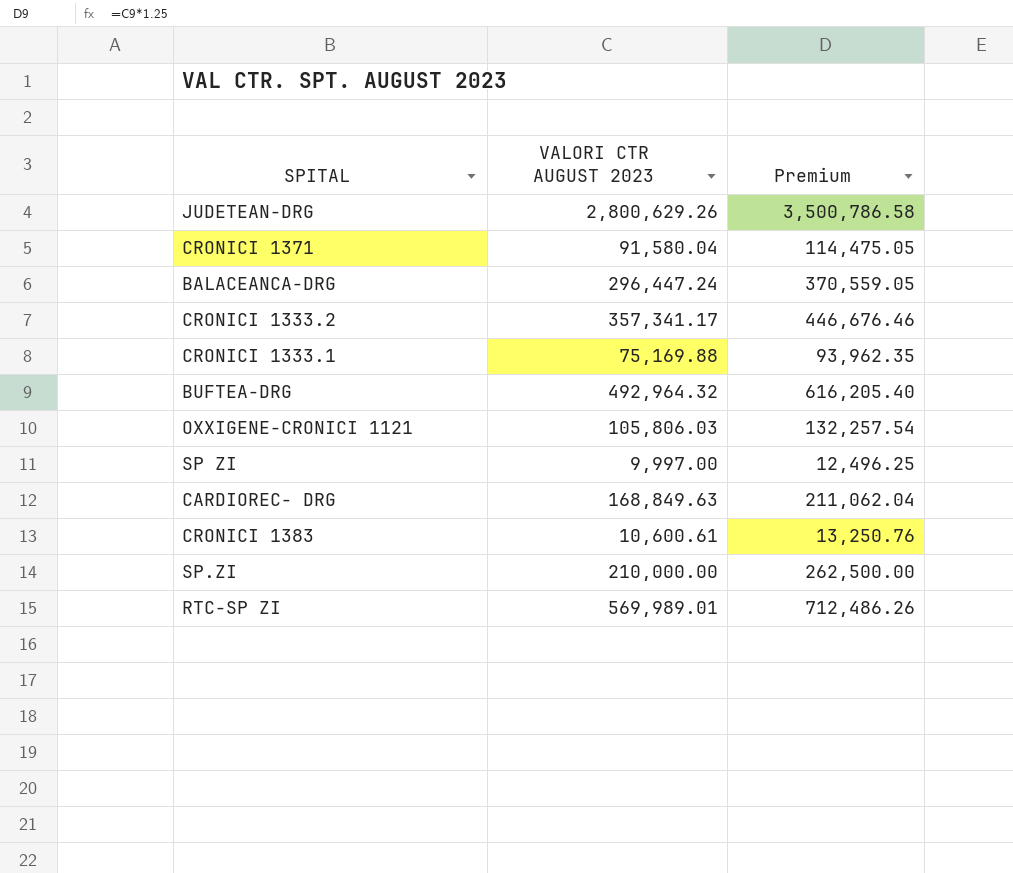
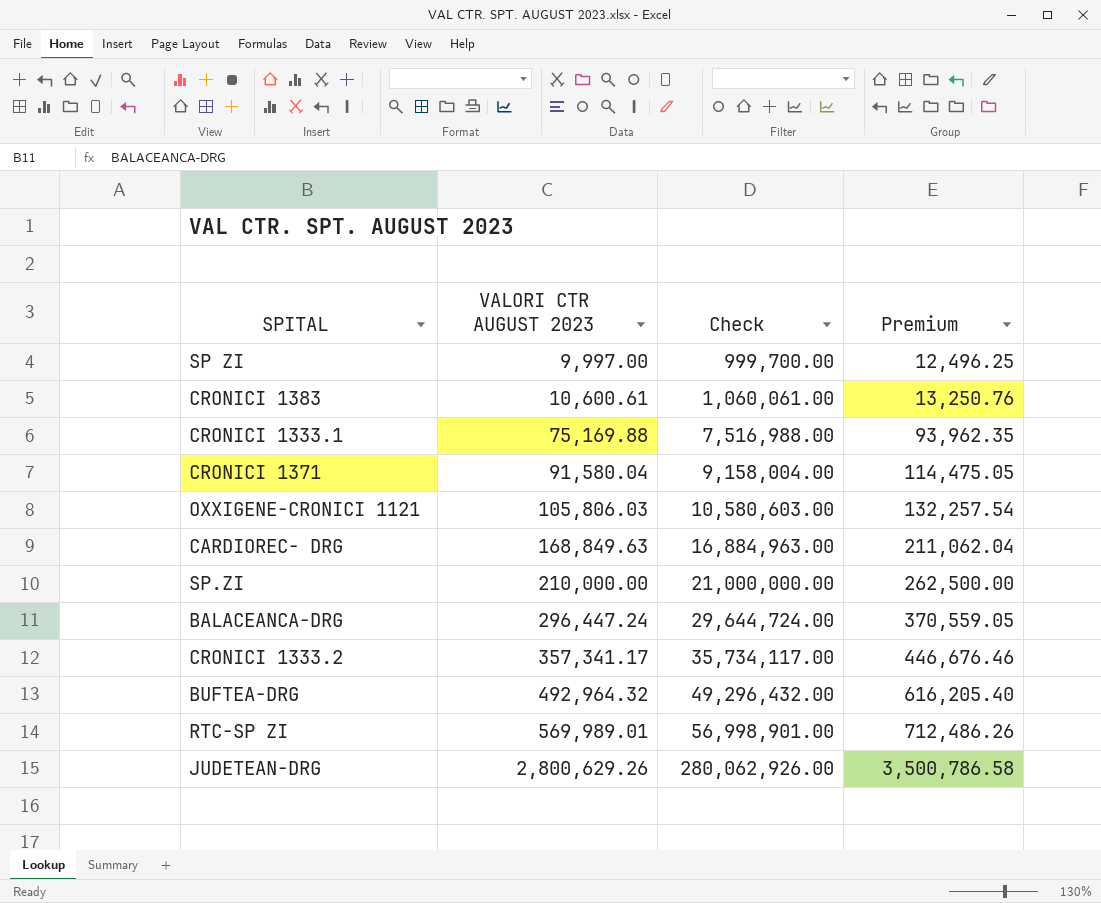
row order: none -> VALORI CTR AUGUST 2023 ascending
column Check | formula: none -> [VALORI CTR AUGUST 2023] * 100

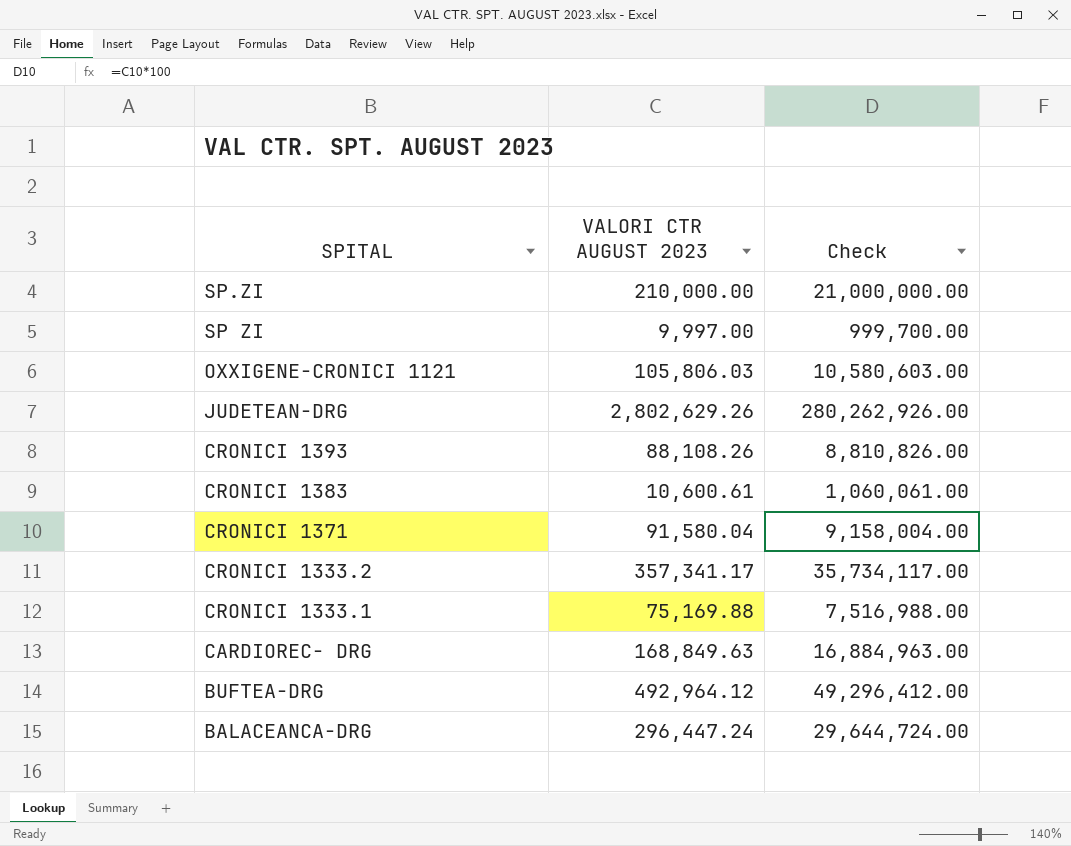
row order: VALORI CTR AUGUST 2023 ascending -> SPITAL descending
column Premium | formula: [VALORI CTR AUGUST 2023] * 1.25 -> none
row RTC-SP ZI: 569,989.01 | 56,998,901.00 | 712,486.26 -> none
JUDETEAN-DRG | VALORI CTR AUGUST 2023: 2,800,629.26 -> 2,802,629.26
JUDETEAN-DRG | Check: 280,062,926.00 -> 280,262,926.00
row CRONICI 1393: none -> 88,108.26 | 8,810,826.00
BUFTEA-DRG | VALORI CTR AUGUST 2023: 492,964.32 -> 492,964.12
BUFTEA-DRG | Check: 49,296,432.00 -> 49,296,412.00

